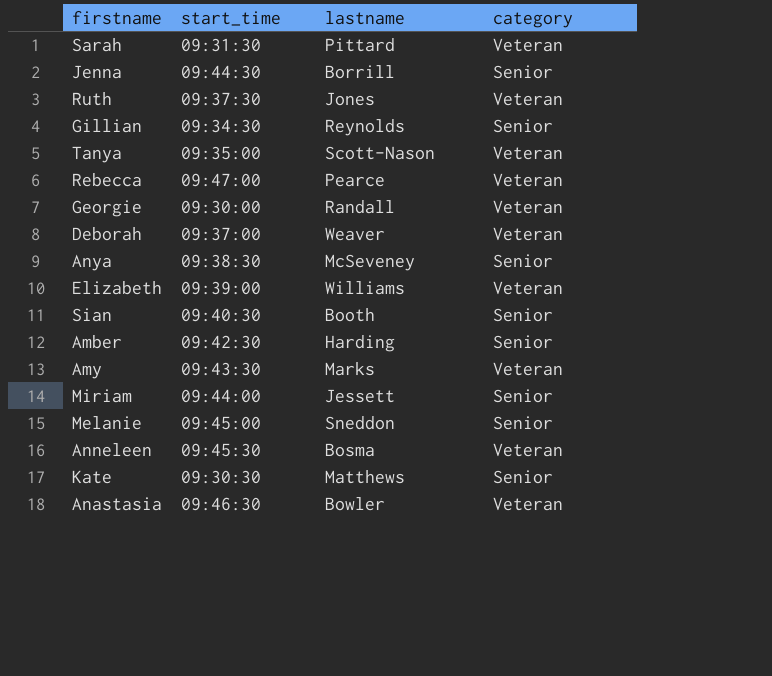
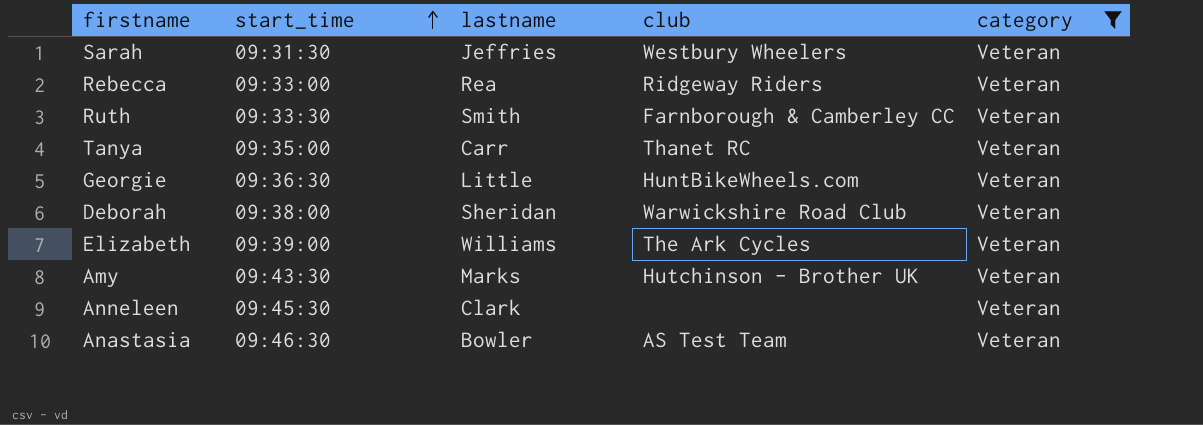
filter: none -> category = Veteran
row order: none -> start_time ascending
column club | position: none -> 4
Sarah | lastname: Pittard -> Jeffries
Rebecca | start_time: 09:47:00 -> 09:33:00
Rebecca | lastname: Pearce -> Rea
Ruth | start_time: 09:37:30 -> 09:33:30
Ruth | lastname: Jones -> Smith
Tanya | lastname: Scott-Nason -> Carr
Georgie | start_time: 09:30:00 -> 09:36:30
Georgie | lastname: Randall -> Little
Deborah | start_time: 09:37:00 -> 09:38:00
Deborah | lastname: Weaver -> Sheridan
Anneleen | lastname: Bosma -> Clark

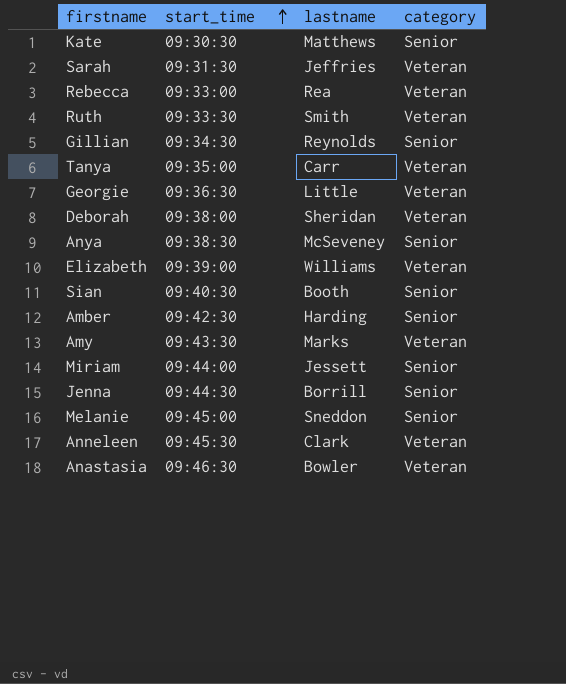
filter: category = Veteran -> none
column club | position: 4 -> none

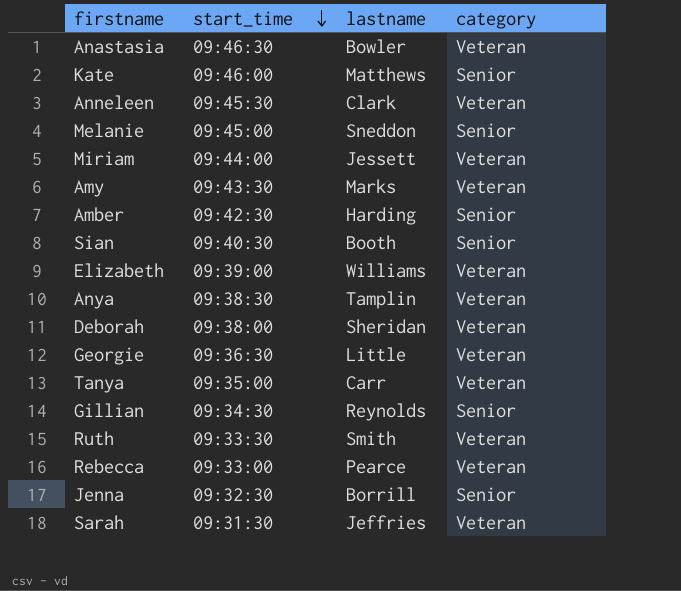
row order: start_time ascending -> start_time descending
Kate | start_time: 09:30:30 -> 09:46:00
Miriam | category: Senior -> Veteran
Anya | lastname: McSeveney -> Tamplin
Anya | category: Senior -> Veteran
Rebecca | lastname: Rea -> Pearce
Jenna | start_time: 09:44:30 -> 09:32:30

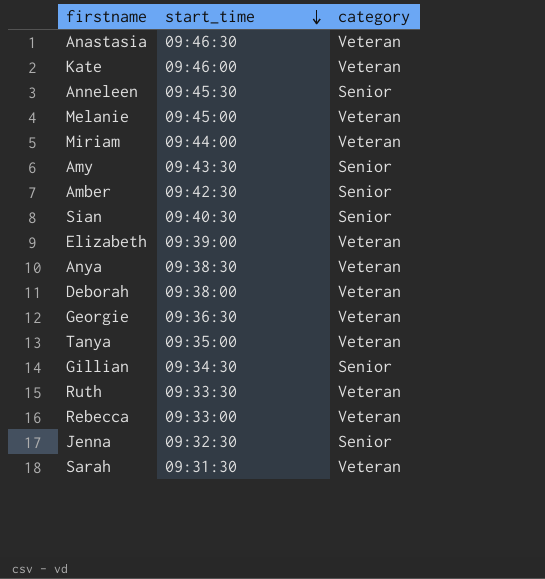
column lastname | position: 3 -> none
Kate | category: Senior -> Veteran
Anneleen | category: Veteran -> Senior
Melanie | category: Senior -> Veteran
Amy | category: Veteran -> Senior

